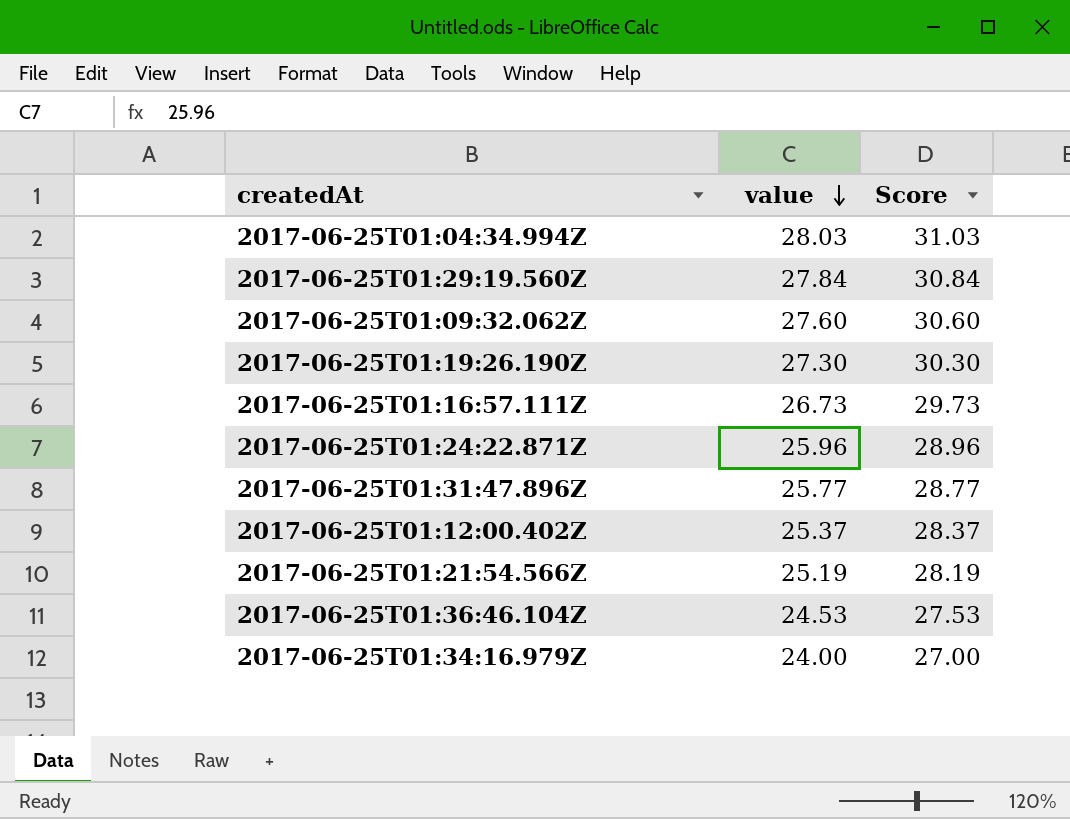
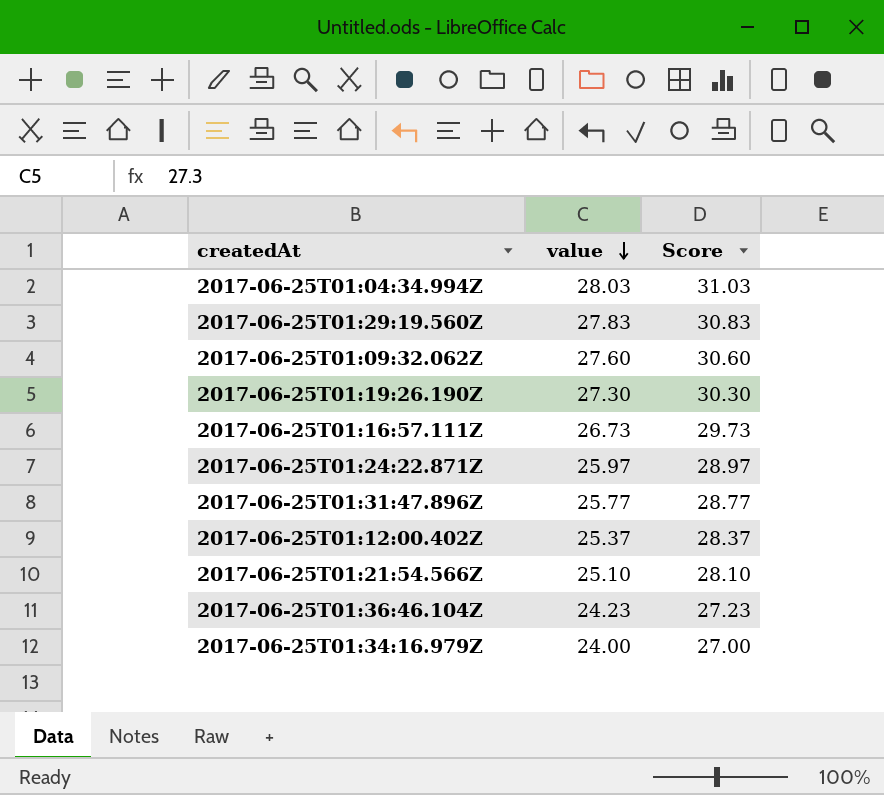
2017-06-25T01:29:19.560Z | value: 27.84 -> 27.83
2017-06-25T01:29:19.560Z | Score: 30.84 -> 30.83
2017-06-25T01:24:22.871Z | value: 25.96 -> 25.97
2017-06-25T01:24:22.871Z | Score: 28.96 -> 28.97
2017-06-25T01:21:54.566Z | value: 25.19 -> 25.10
2017-06-25T01:21:54.566Z | Score: 28.19 -> 28.10
2017-06-25T01:36:46.104Z | value: 24.53 -> 24.23
2017-06-25T01:36:46.104Z | Score: 27.53 -> 27.23

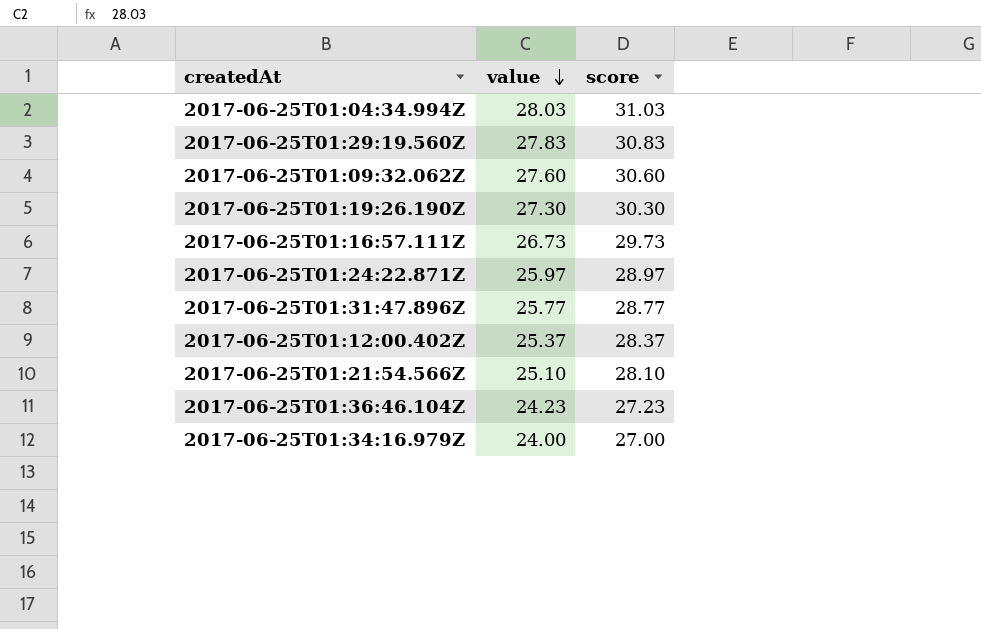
column name: Score -> score

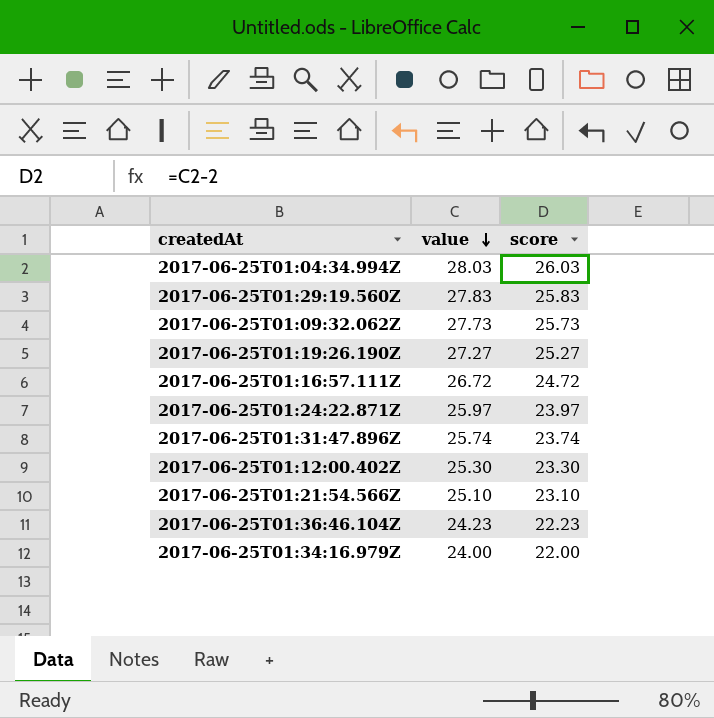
column score | formula: [value] + 3 -> [value] - 2
2017-06-25T01:09:32.062Z | value: 27.60 -> 27.73
2017-06-25T01:19:26.190Z | value: 27.30 -> 27.27
2017-06-25T01:16:57.111Z | value: 26.73 -> 26.72
2017-06-25T01:31:47.896Z | value: 25.77 -> 25.74
2017-06-25T01:12:00.402Z | value: 25.37 -> 25.30

